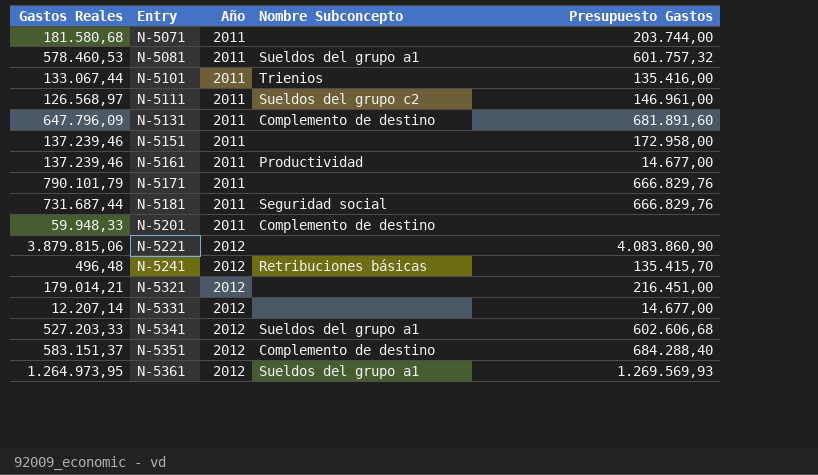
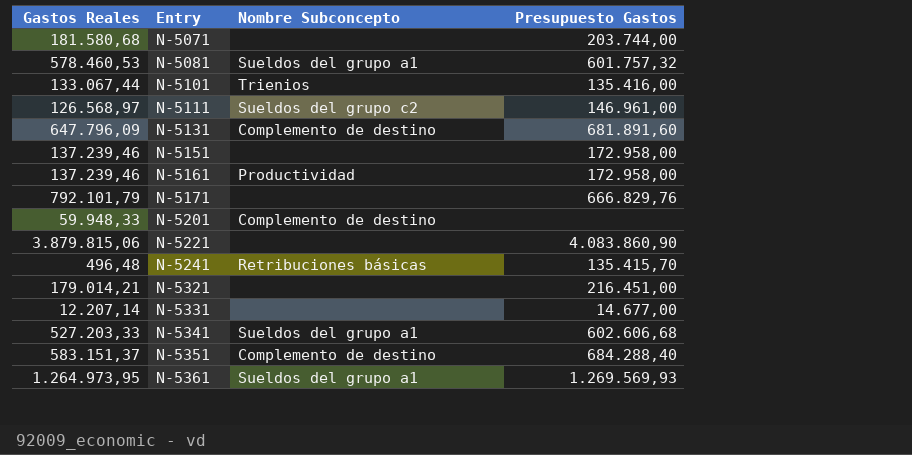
column Año | position: 3 -> none
row N-5181: 731.687,44 | 2011 | Seguridad social | 666.829,76 -> none
N-5161 | Presupuesto Gastos: 14.677,00 -> 172.958,00
N-5171 | Gastos Reales: 790.101,79 -> 792.101,79

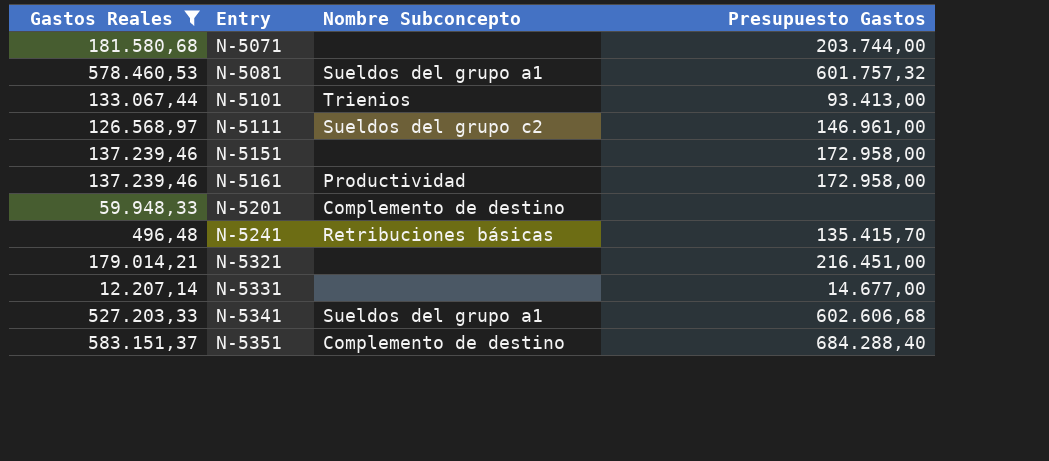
filter: none -> Gastos Reales <= 583.151,37
N-5101 | Presupuesto Gastos: 135.416,00 -> 93.413,00

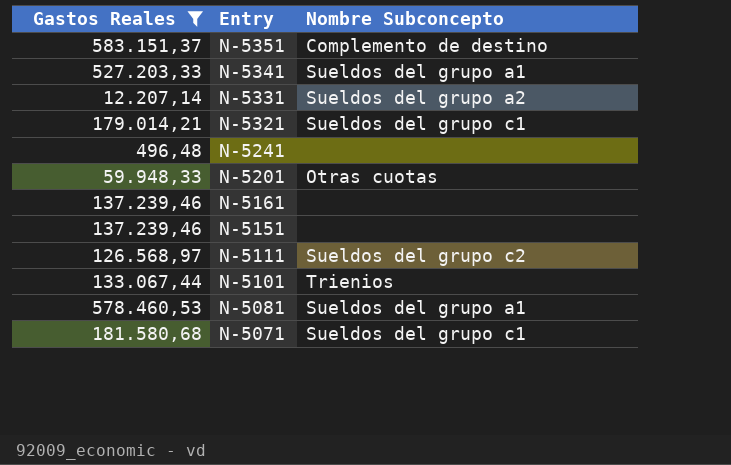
row order: Entry ascending -> Entry descending
column Presupuesto Gastos | position: 4 -> none
N-5331 | Nombre Subconcepto: none -> Sueldos del grupo a2
N-5321 | Nombre Subconcepto: none -> Sueldos del grupo c1
N-5241 | Nombre Subconcepto: Retribuciones básicas -> none
N-5201 | Nombre Subconcepto: Complemento de destino -> Otras cuotas
N-5161 | Nombre Subconcepto: Productividad -> none
N-5071 | Nombre Subconcepto: none -> Sueldos del grupo c1

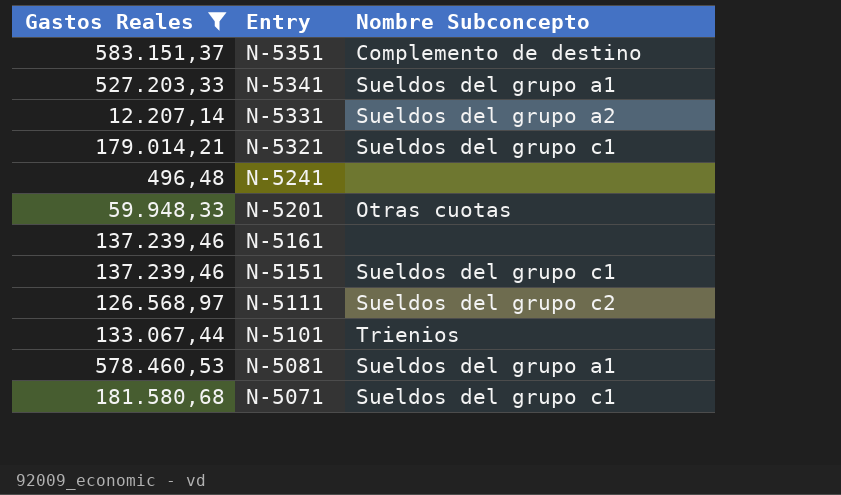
N-5151 | Nombre Subconcepto: none -> Sueldos del grupo c1

